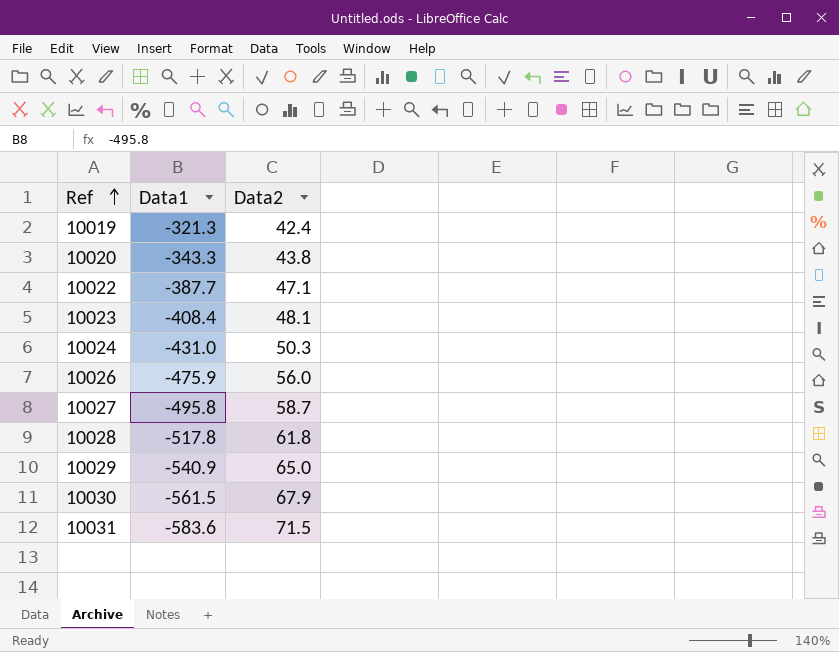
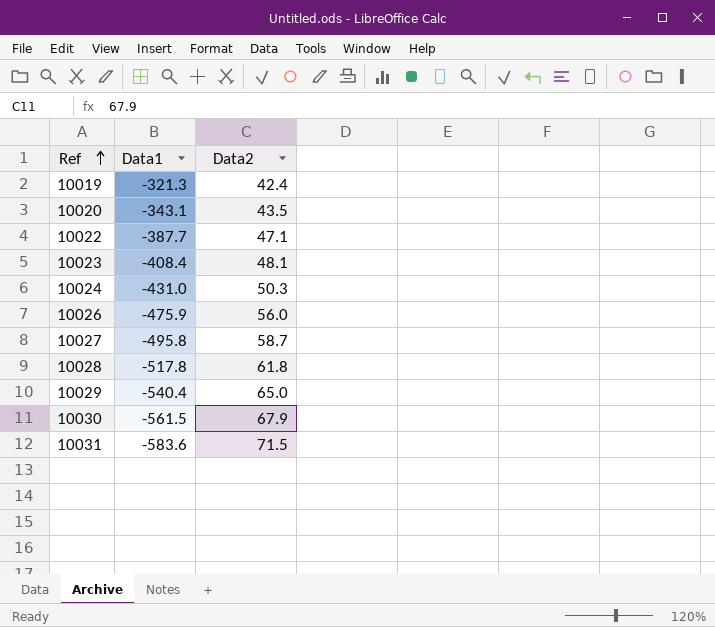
10020 | Data1: -343.3 -> -343.1
10020 | Data2: 43.8 -> 43.5
10029 | Data1: -540.9 -> -540.4

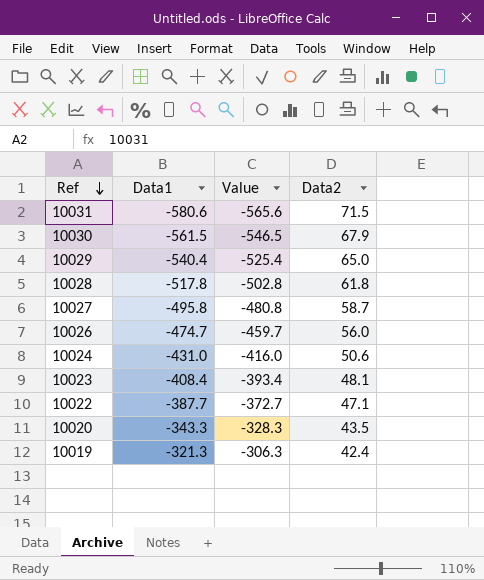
row order: Ref ascending -> Ref descending
column Value | formula: none -> [Data1] + 15
10031 | Data1: -583.6 -> -580.6
10026 | Data1: -475.9 -> -474.7
10024 | Data2: 50.3 -> 50.6
10020 | Data1: -343.1 -> -343.3

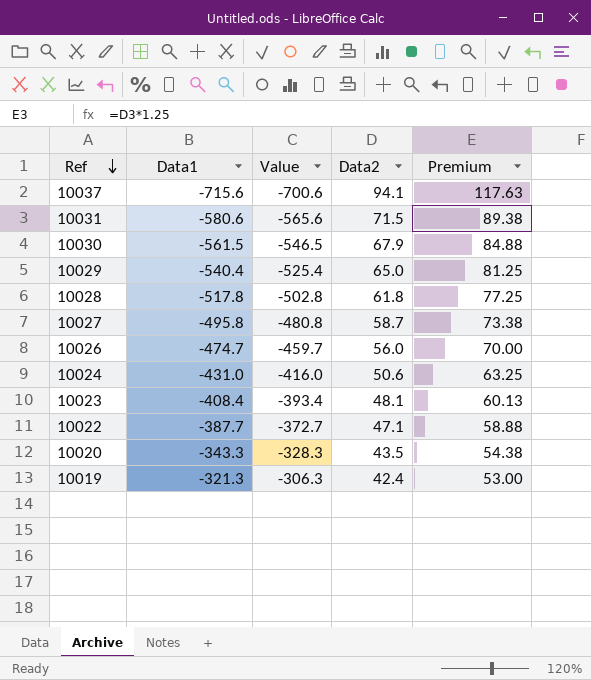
column Premium | formula: none -> [Data2] * 1.25
row 10037: none -> -715.6 | -700.6 | 94.1 | 117.63

